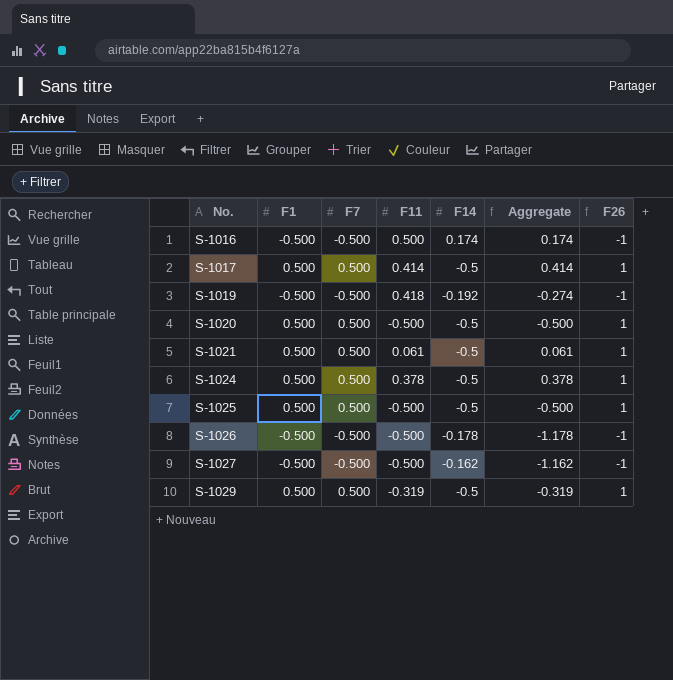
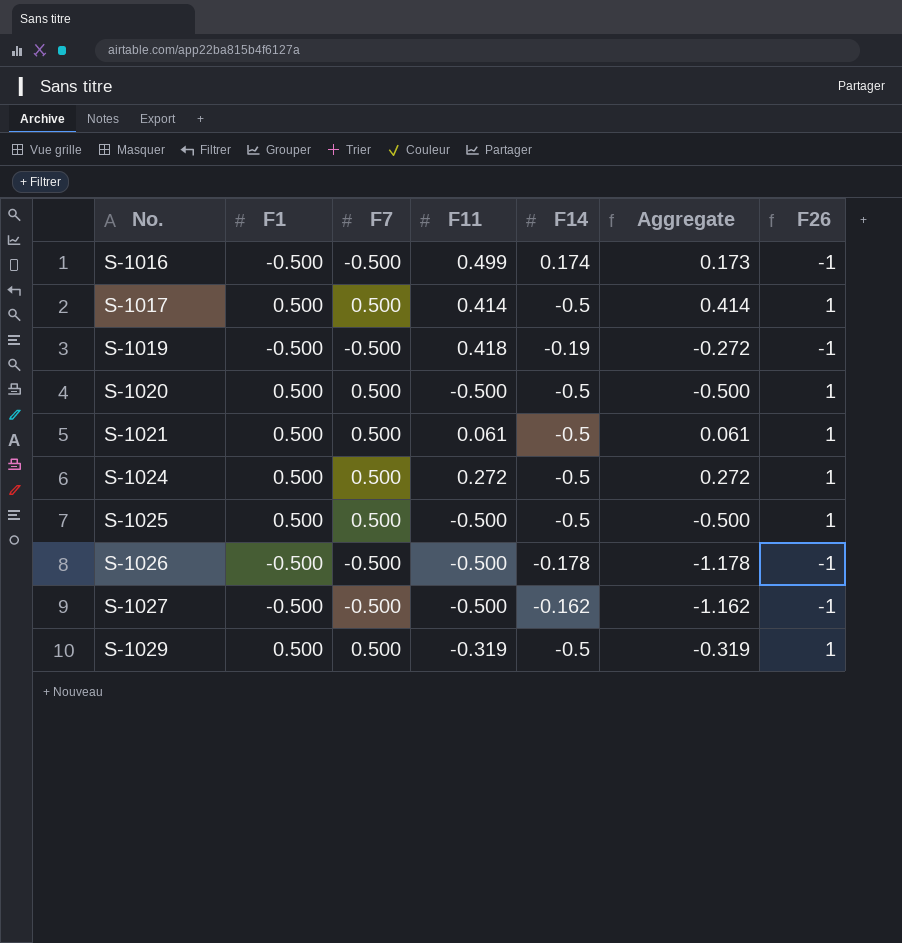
S-1016 | F11: 0.500 -> 0.499
S-1016 | Aggregate: 0.174 -> 0.173
S-1019 | F14: -0.192 -> -0.19
S-1019 | Aggregate: -0.274 -> -0.272
S-1024 | F11: 0.378 -> 0.272
S-1024 | Aggregate: 0.378 -> 0.272

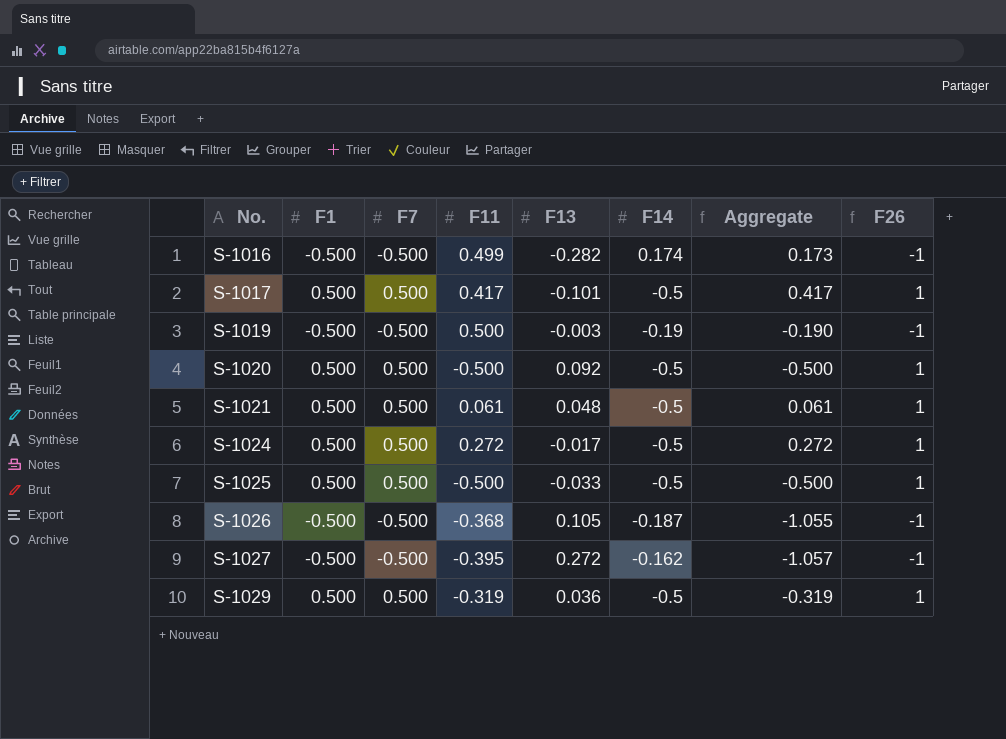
column F13 | position: none -> 5
S-1017 | F11: 0.414 -> 0.417
S-1017 | Aggregate: 0.414 -> 0.417
S-1019 | F11: 0.418 -> 0.500
S-1019 | Aggregate: -0.272 -> -0.190
S-1026 | F11: -0.500 -> -0.368
S-1026 | F14: -0.178 -> -0.187
S-1026 | Aggregate: -1.178 -> -1.055
S-1027 | F11: -0.500 -> -0.395
S-1027 | Aggregate: -1.162 -> -1.057

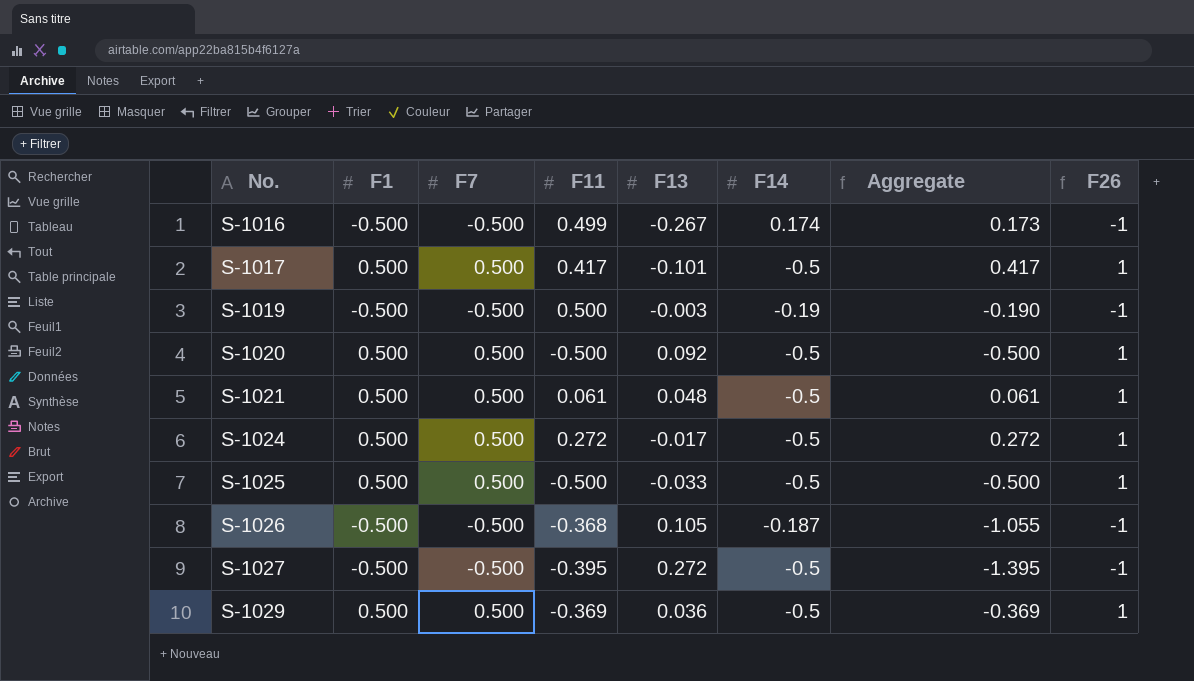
S-1016 | F13: -0.282 -> -0.267
S-1027 | F14: -0.162 -> -0.5
S-1027 | Aggregate: -1.057 -> -1.395
S-1029 | F11: -0.319 -> -0.369
S-1029 | Aggregate: -0.319 -> -0.369

